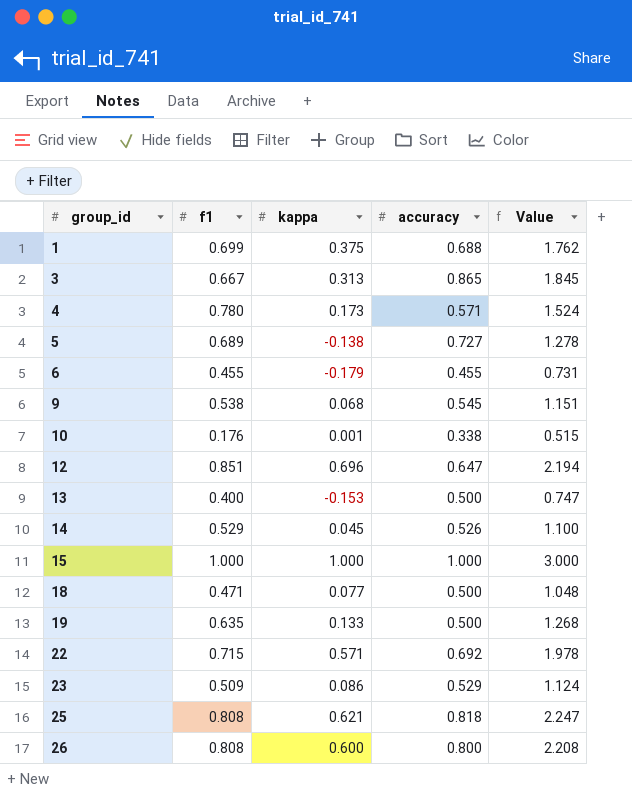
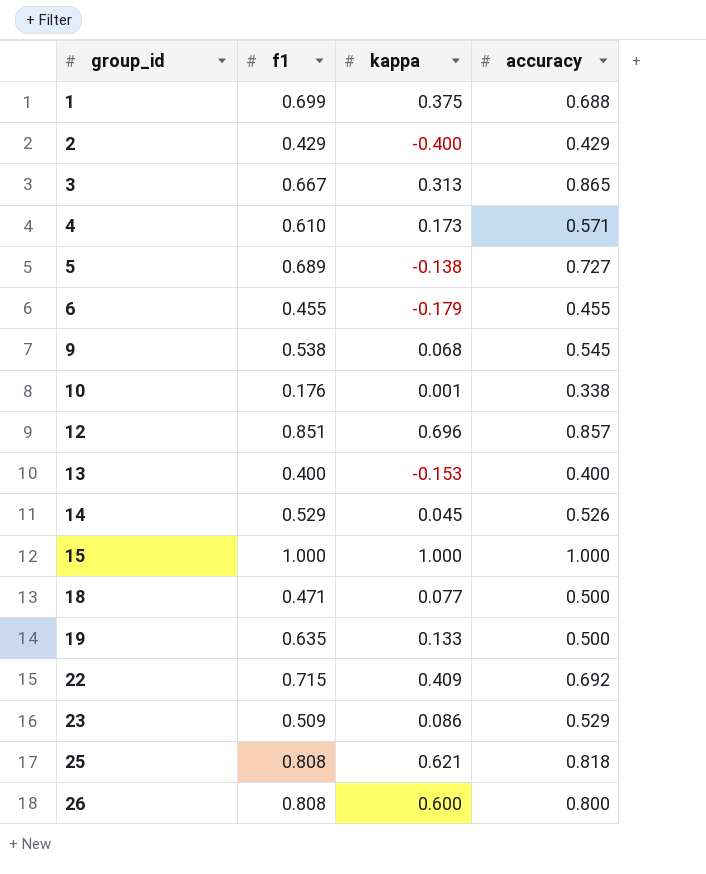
column Value | formula: [f1] + [kappa] + [accuracy] -> none
row 2: none -> 0.429 | -0.400 | 0.429
4 | f1: 0.780 -> 0.610
12 | accuracy: 0.647 -> 0.857
13 | accuracy: 0.500 -> 0.400
22 | kappa: 0.571 -> 0.409

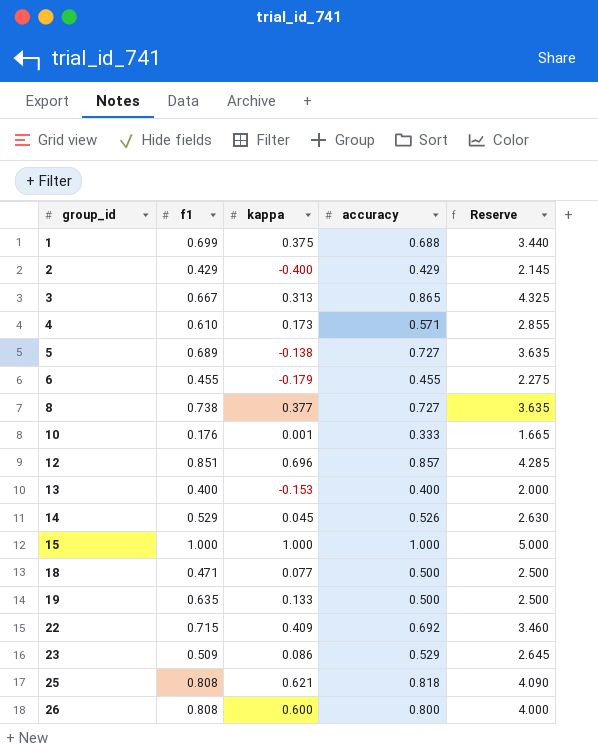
column Reserve | formula: none -> [accuracy] * 5
row 9: 0.538 | 0.068 | 0.545 -> none
row 8: none -> 0.738 | 0.377 | 0.727 | 3.635
10 | accuracy: 0.338 -> 0.333

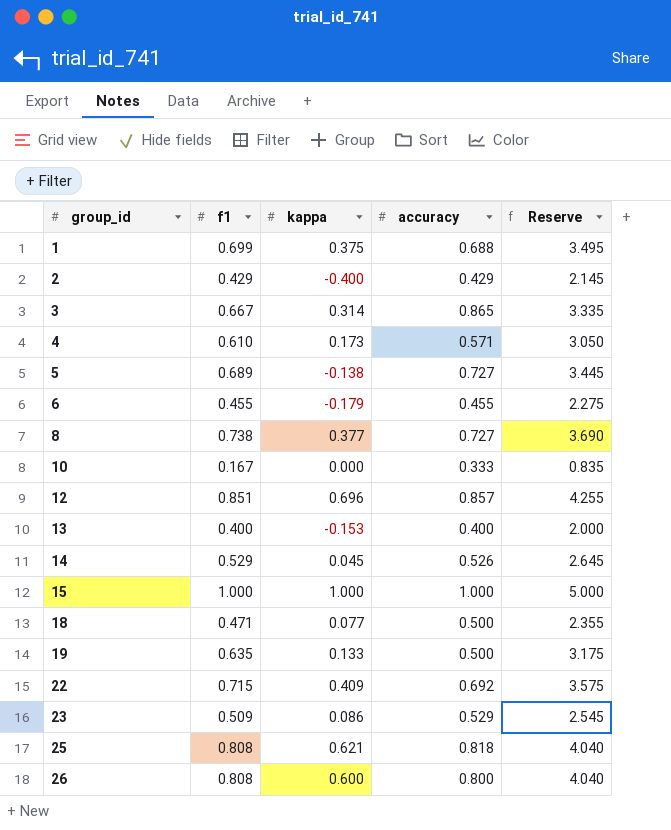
column Reserve | formula: [accuracy] * 5 -> [f1] * 5
3 | kappa: 0.313 -> 0.314
10 | f1: 0.176 -> 0.167
10 | kappa: 0.001 -> 0.000

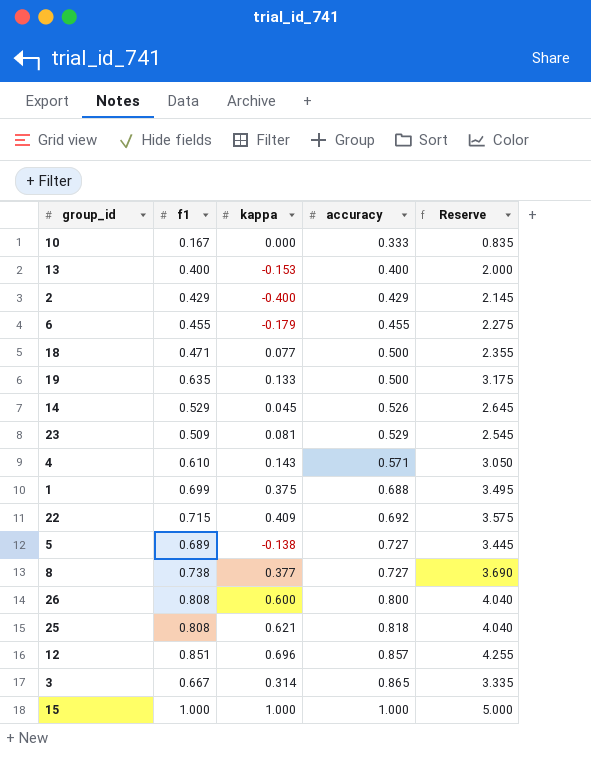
row order: group_id ascending -> accuracy ascending
23 | kappa: 0.086 -> 0.081
4 | kappa: 0.173 -> 0.143

